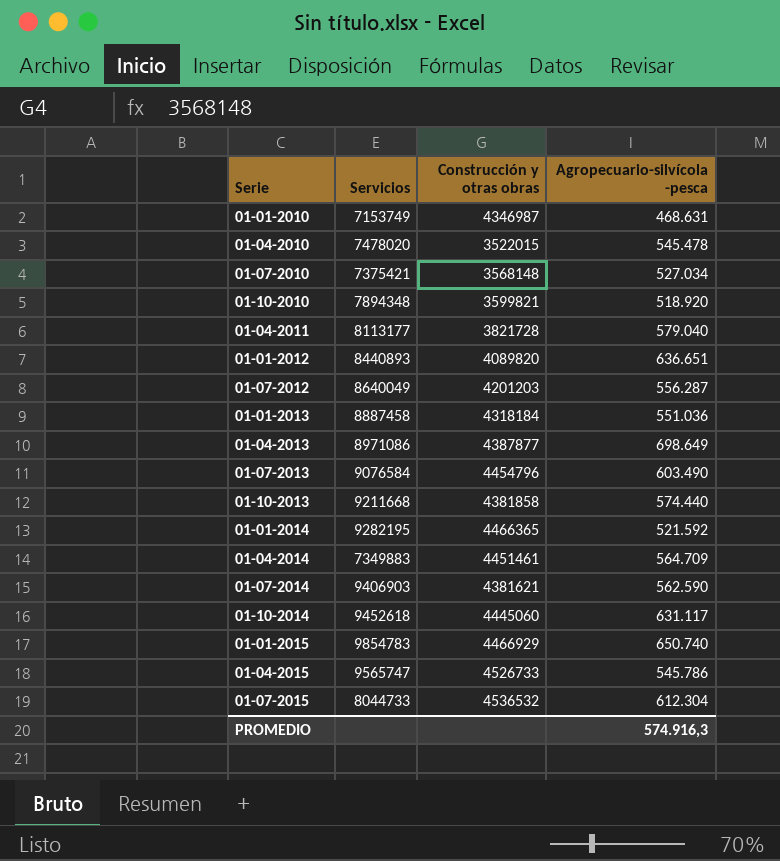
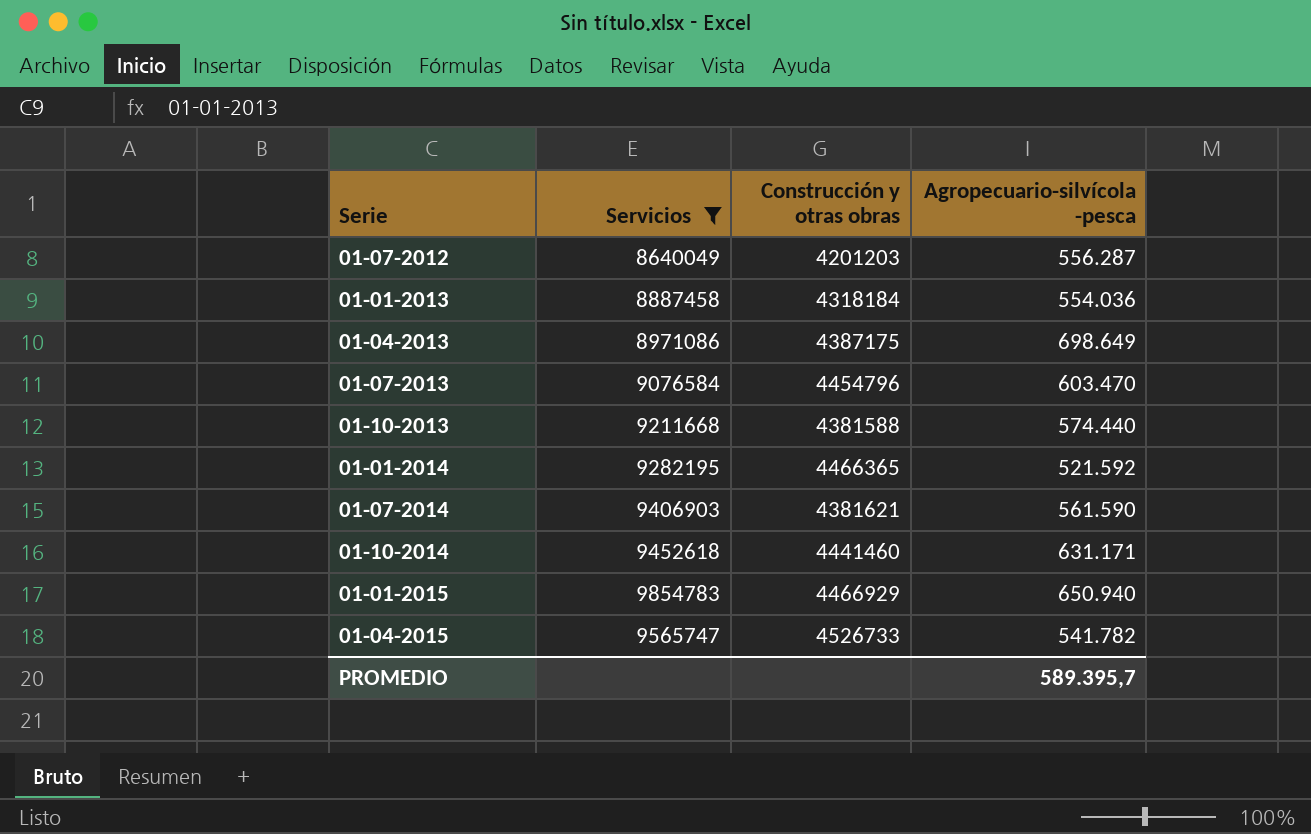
filter: none -> Servicios >= 8640049
01-01-2013 | Agropecuario-silvícola -pesca: 551.036 -> 554.036
01-04-2013 | Construcción y otras obras: 4387877 -> 4387175
01-07-2013 | Agropecuario-silvícola -pesca: 603.490 -> 603.470
01-10-2013 | Construcción y otras obras: 4381858 -> 4381588
01-07-2014 | Agropecuario-silvícola -pesca: 562.590 -> 561.590
01-10-2014 | Construcción y otras obras: 4445060 -> 4441460
01-10-2014 | Agropecuario-silvícola -pesca: 631.117 -> 631.171
01-01-2015 | Agropecuario-silvícola -pesca: 650.740 -> 650.940
01-04-2015 | Agropecuario-silvícola -pesca: 545.786 -> 541.782
PROMEDIO | Agropecuario-silvícola -pesca: 574.916,3 -> 589.395,7

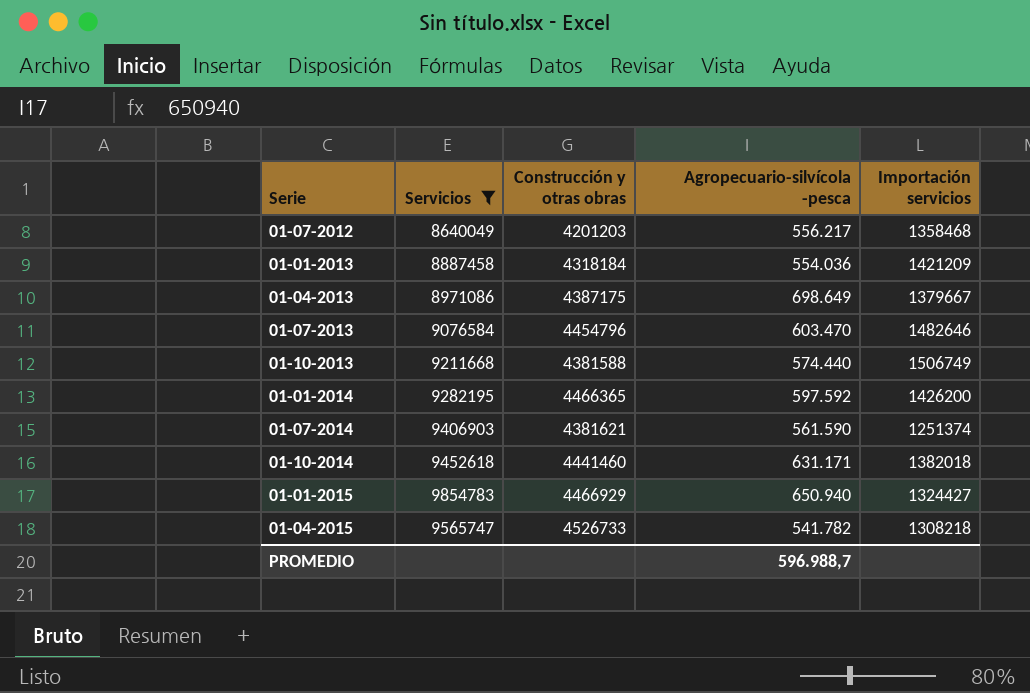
column Importación servicios | position: none -> 5
01-07-2012 | Agropecuario-silvícola -pesca: 556.287 -> 556.217
01-01-2014 | Agropecuario-silvícola -pesca: 521.592 -> 597.592
PROMEDIO | Agropecuario-silvícola -pesca: 589.395,7 -> 596.988,7

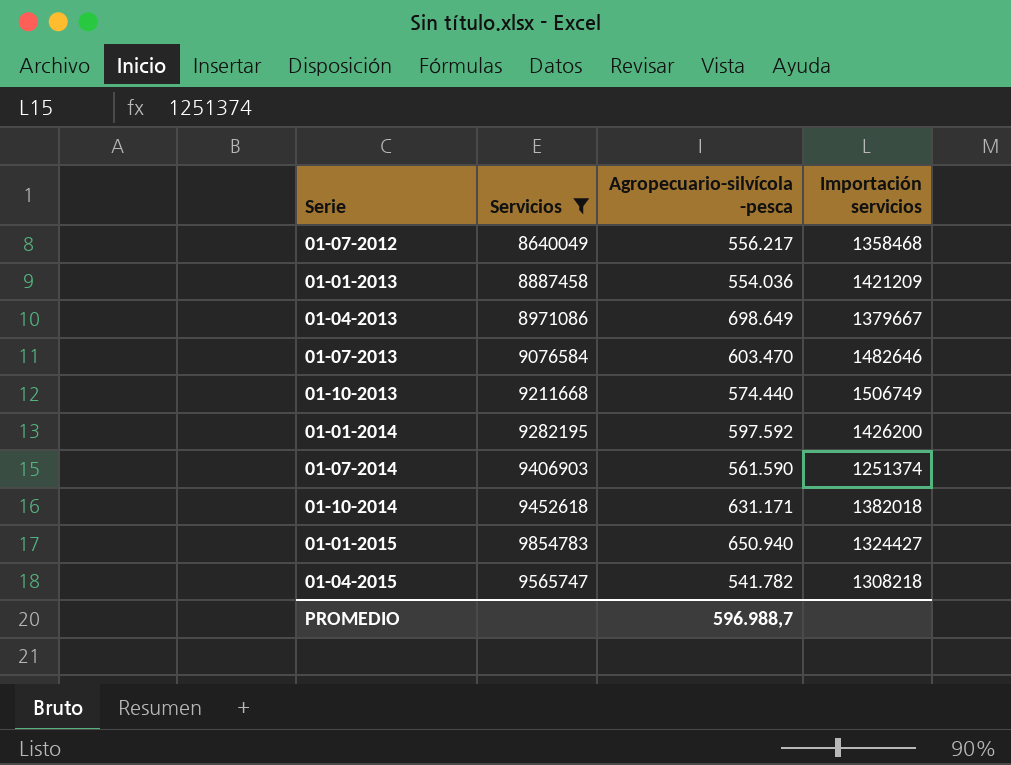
column Construcción y otras obras | position: 3 -> none

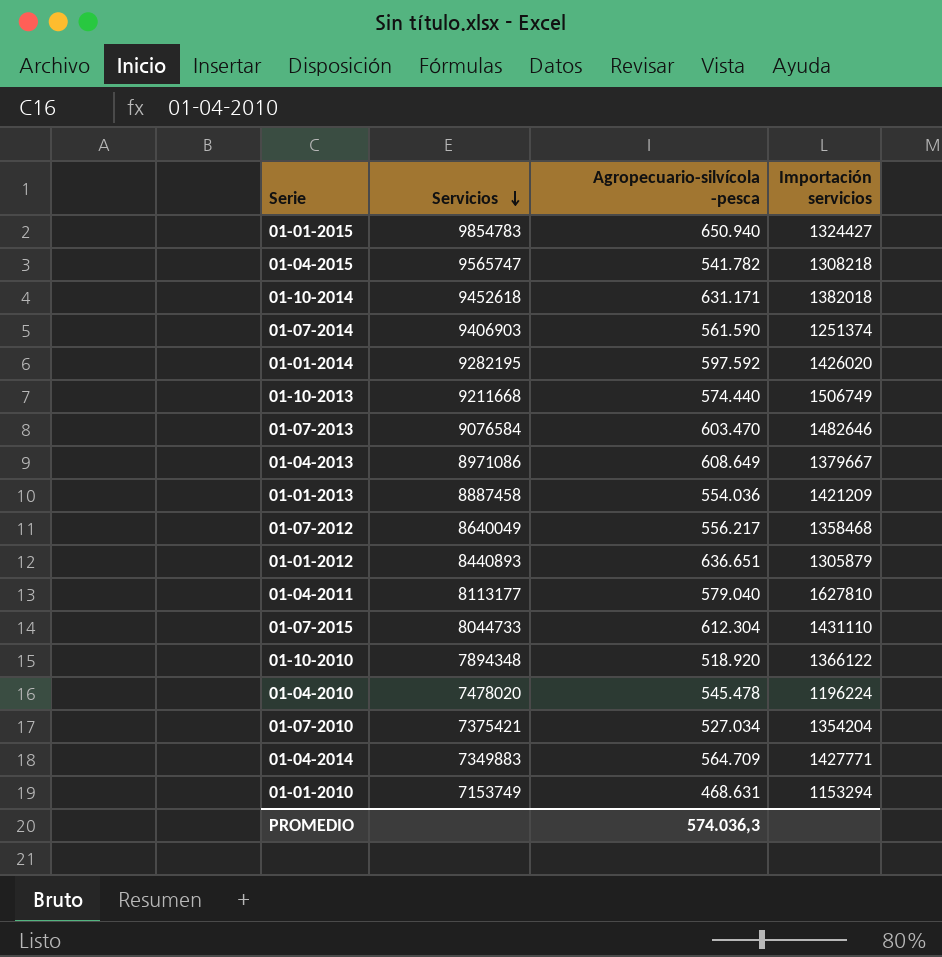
filter: Servicios >= 8640049 -> none
row order: none -> Servicios descending
01-01-2014 | Importación servicios: 1426200 -> 1426020
01-04-2013 | Agropecuario-silvícola -pesca: 698.649 -> 608.649
PROMEDIO | Agropecuario-silvícola -pesca: 596.988,7 -> 574.036,3

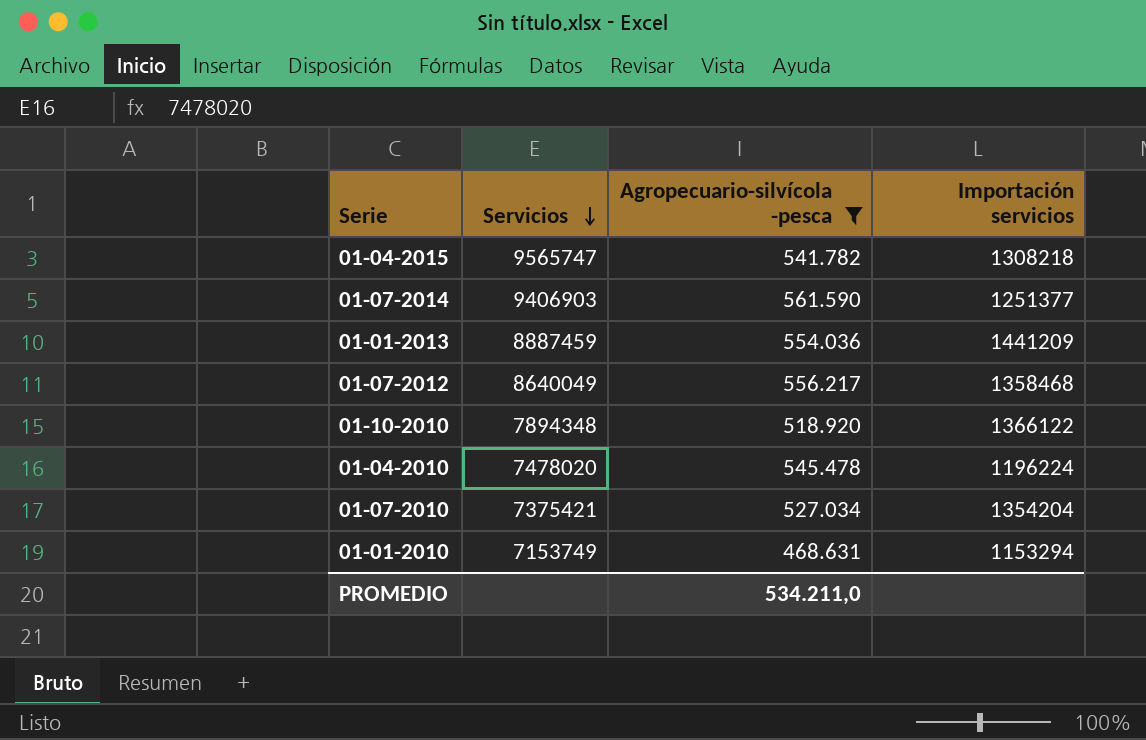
filter: none -> Agropecuario-silvícola -pesca <= 561.590
01-07-2014 | Importación servicios: 1251374 -> 1251377
01-01-2013 | Servicios: 8887458 -> 8887459
01-01-2013 | Importación servicios: 1421209 -> 1441209
PROMEDIO | Agropecuario-silvícola -pesca: 574.036,3 -> 534.211,0

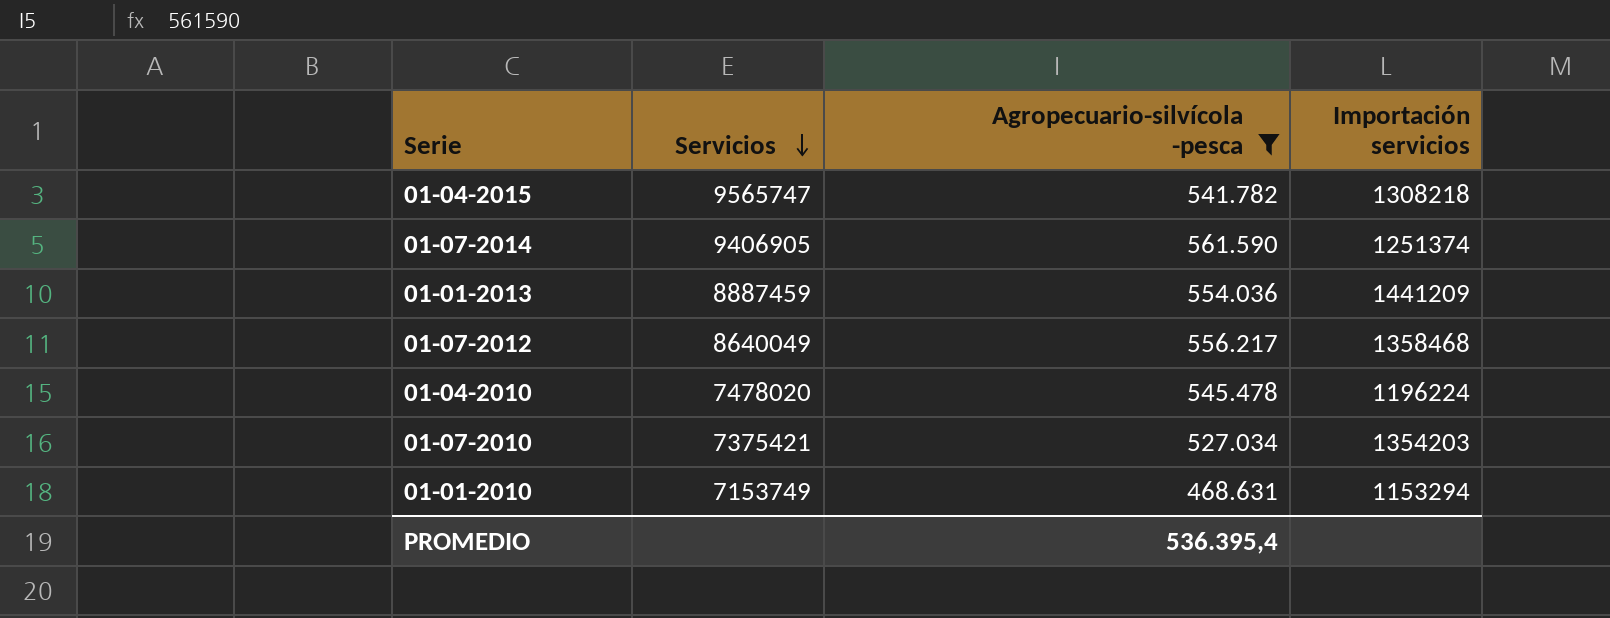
row 01-10-2010: 7894348 | 518.920 | 1366122 -> none
01-07-2014 | Servicios: 9406903 -> 9406905
01-07-2014 | Importación servicios: 1251377 -> 1251374
01-07-2010 | Importación servicios: 1354204 -> 1354203
PROMEDIO | Agropecuario-silvícola -pesca: 534.211,0 -> 536.395,4

